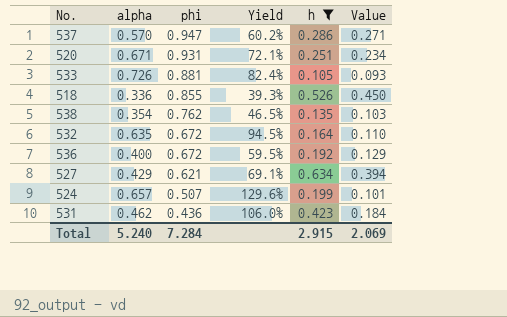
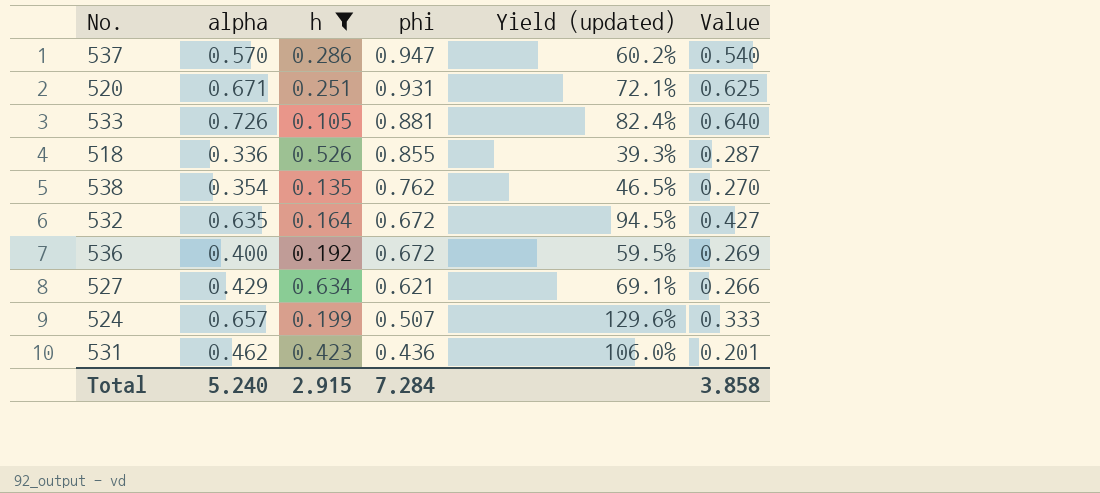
column h | position: 5 -> 3
column name: Yield -> Yield (updated)
column Value | formula: [phi] * [h] -> [alpha] * [phi]
Total | Value: 2.069 -> 3.858

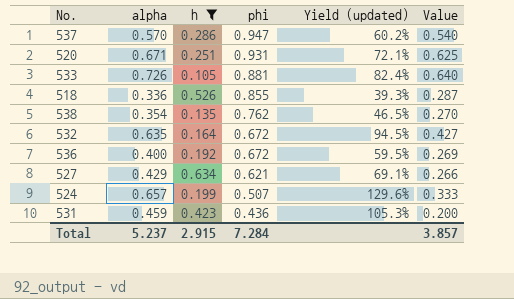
531 | alpha: 0.462 -> 0.459
531 | Yield (updated): 106.0% -> 105.3%
531 | Value: 0.201 -> 0.200
Total | alpha: 5.240 -> 5.237
Total | Value: 3.858 -> 3.857

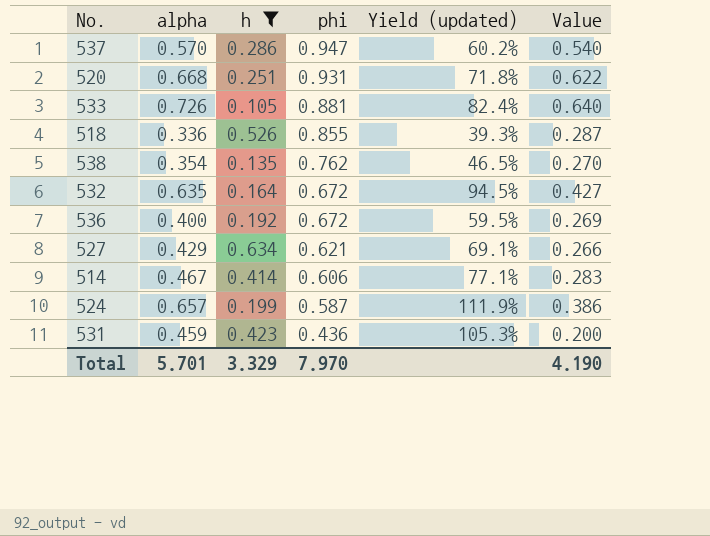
520 | alpha: 0.671 -> 0.668
520 | Yield (updated): 72.1% -> 71.8%
520 | Value: 0.625 -> 0.622
row 514: none -> 0.467 | 0.414 | 0.606 | 77.1% | 0.283
524 | phi: 0.507 -> 0.587
524 | Yield (updated): 129.6% -> 111.9%
524 | Value: 0.333 -> 0.386
Total | alpha: 5.237 -> 5.701
Total | h: 2.915 -> 3.329
Total | phi: 7.284 -> 7.970
Total | Value: 3.857 -> 4.190

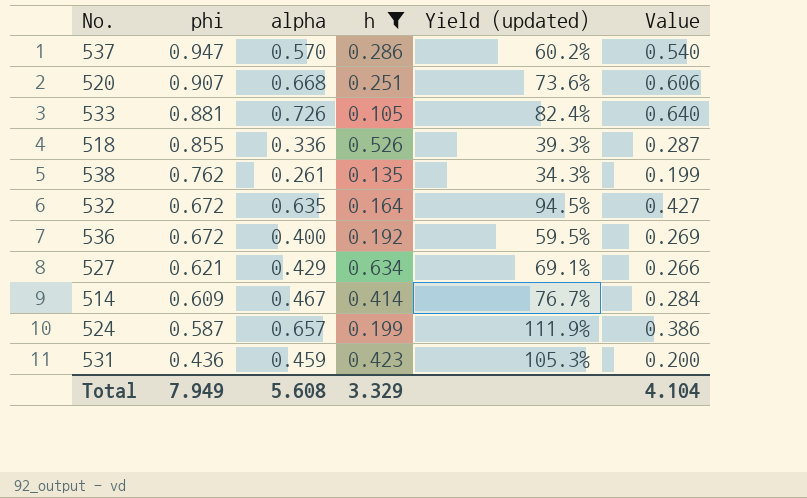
column phi | position: 4 -> 2
520 | phi: 0.931 -> 0.907
520 | Yield (updated): 71.8% -> 73.6%
520 | Value: 0.622 -> 0.606
538 | alpha: 0.354 -> 0.261
538 | Yield (updated): 46.5% -> 34.3%
538 | Value: 0.270 -> 0.199
514 | phi: 0.606 -> 0.609
514 | Yield (updated): 77.1% -> 76.7%
514 | Value: 0.283 -> 0.284
Total | phi: 7.970 -> 7.949
Total | alpha: 5.701 -> 5.608
Total | Value: 4.190 -> 4.104

